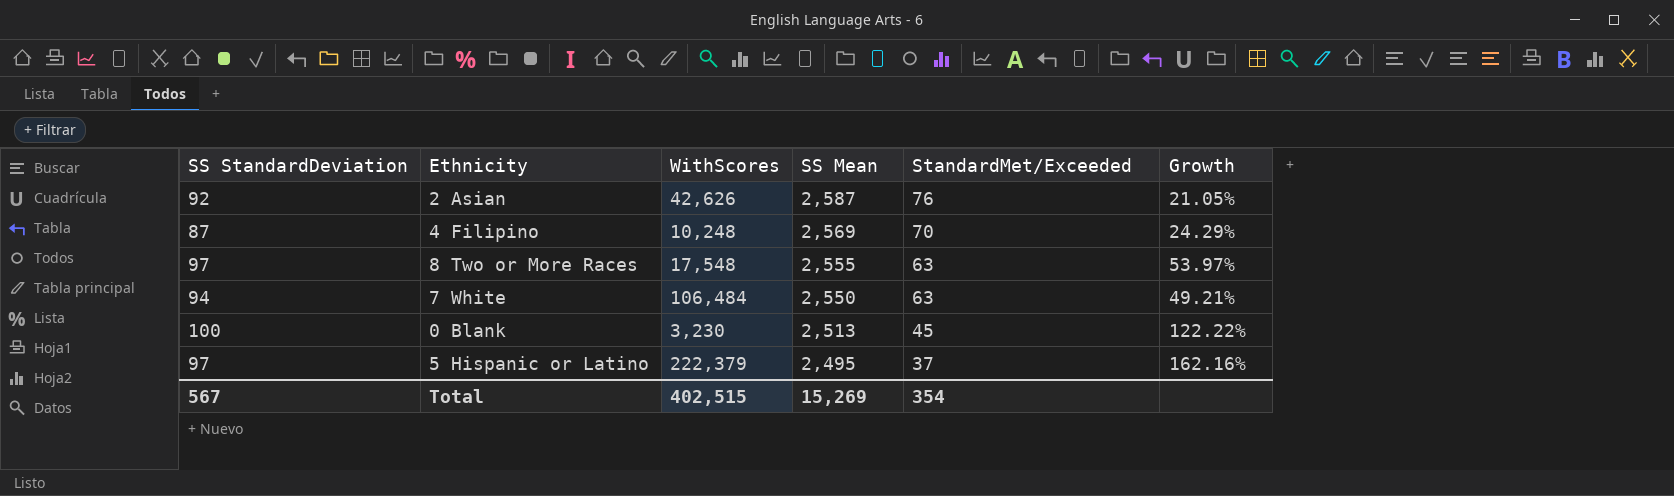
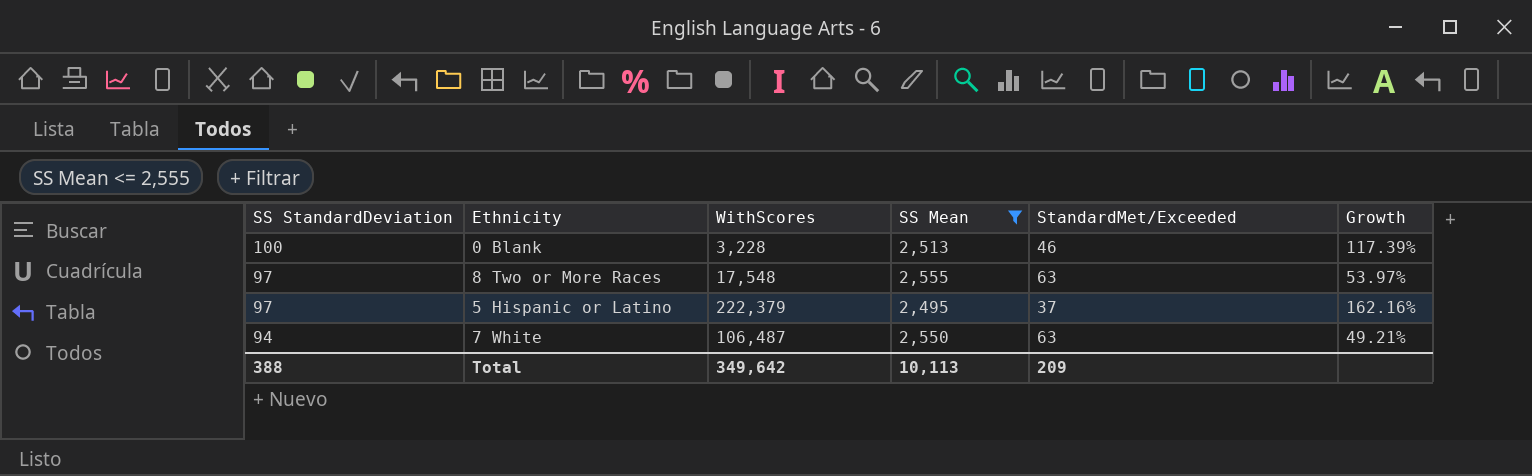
filter: none -> SS Mean <= 2,555
row order: SS Mean descending -> SS StandardDeviation descending
0 Blank | WithScores: 3,230 -> 3,228
0 Blank | StandardMet/Exceeded: 45 -> 46
0 Blank | Growth: 122.22% -> 117.39%
7 White | WithScores: 106,484 -> 106,487
Total | SS StandardDeviation: 567 -> 388
Total | WithScores: 402,515 -> 349,642
Total | SS Mean: 15,269 -> 10,113
Total | StandardMet/Exceeded: 354 -> 209

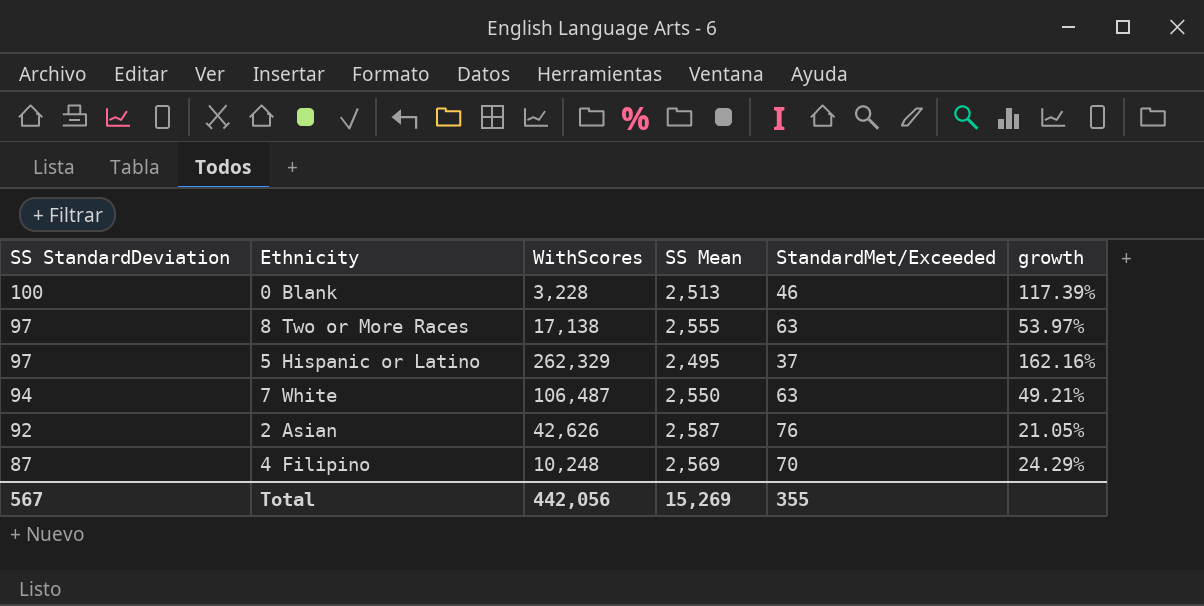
filter: SS Mean <= 2,555 -> none
column name: Growth -> growth
8 Two or More Races | WithScores: 17,548 -> 17,138
5 Hispanic or Latino | WithScores: 222,379 -> 262,329
Total | SS StandardDeviation: 388 -> 567
Total | WithScores: 349,642 -> 442,056
Total | SS Mean: 10,113 -> 15,269
Total | StandardMet/Exceeded: 209 -> 355

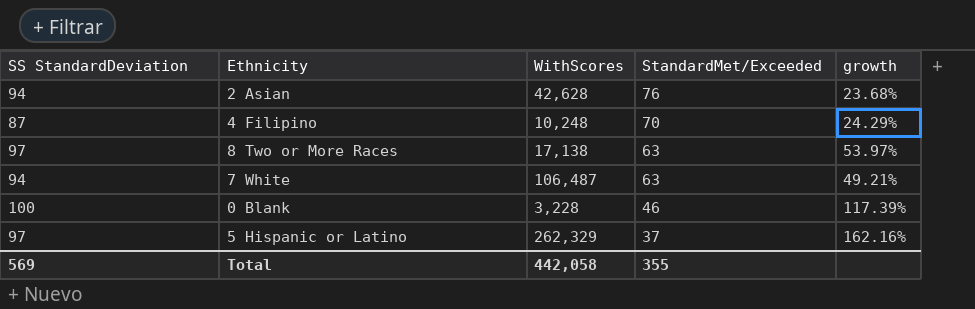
row order: SS StandardDeviation descending -> StandardMet/Exceeded descending
column SS Mean | position: 4 -> none
2 Asian | SS StandardDeviation: 92 -> 94
2 Asian | WithScores: 42,626 -> 42,628
2 Asian | growth: 21.05% -> 23.68%
Total | SS StandardDeviation: 567 -> 569
Total | WithScores: 442,056 -> 442,058

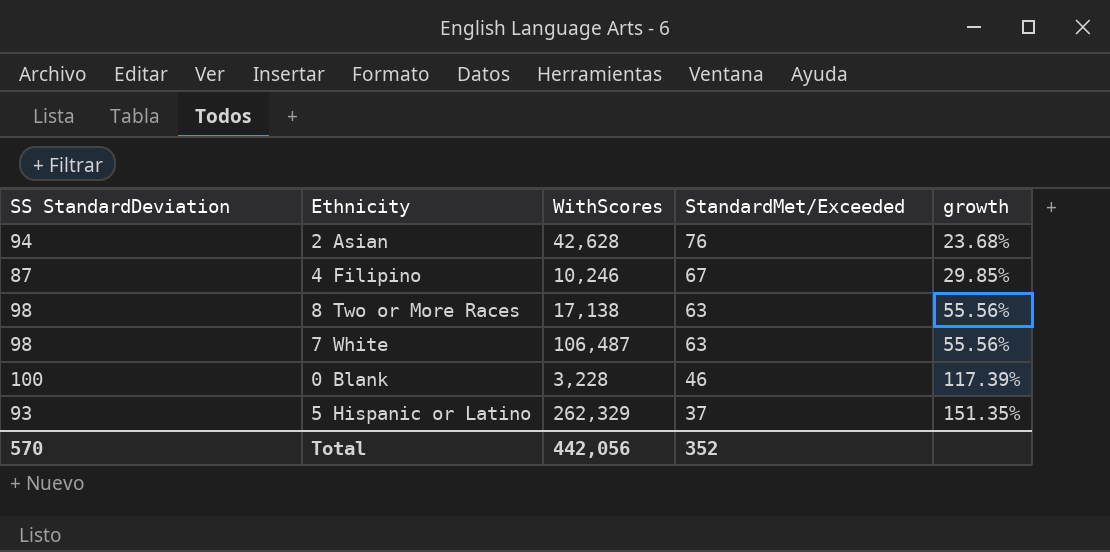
4 Filipino | WithScores: 10,248 -> 10,246
4 Filipino | StandardMet/Exceeded: 70 -> 67
4 Filipino | growth: 24.29% -> 29.85%
8 Two or More Races | SS StandardDeviation: 97 -> 98
8 Two or More Races | growth: 53.97% -> 55.56%
7 White | SS StandardDeviation: 94 -> 98
7 White | growth: 49.21% -> 55.56%
5 Hispanic or Latino | SS StandardDeviation: 97 -> 93
5 Hispanic or Latino | growth: 162.16% -> 151.35%
Total | SS StandardDeviation: 569 -> 570
Total | WithScores: 442,058 -> 442,056
Total | StandardMet/Exceeded: 355 -> 352

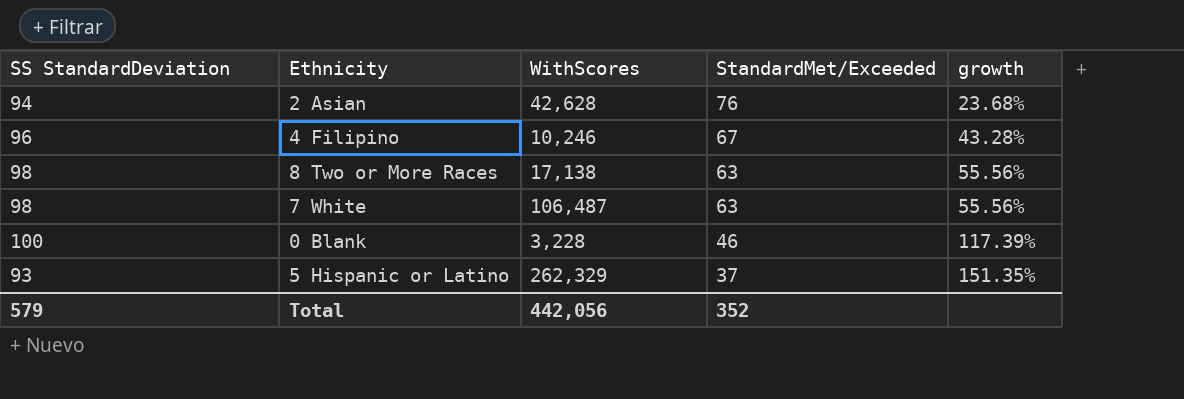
4 Filipino | SS StandardDeviation: 87 -> 96
4 Filipino | growth: 29.85% -> 43.28%
Total | SS StandardDeviation: 570 -> 579

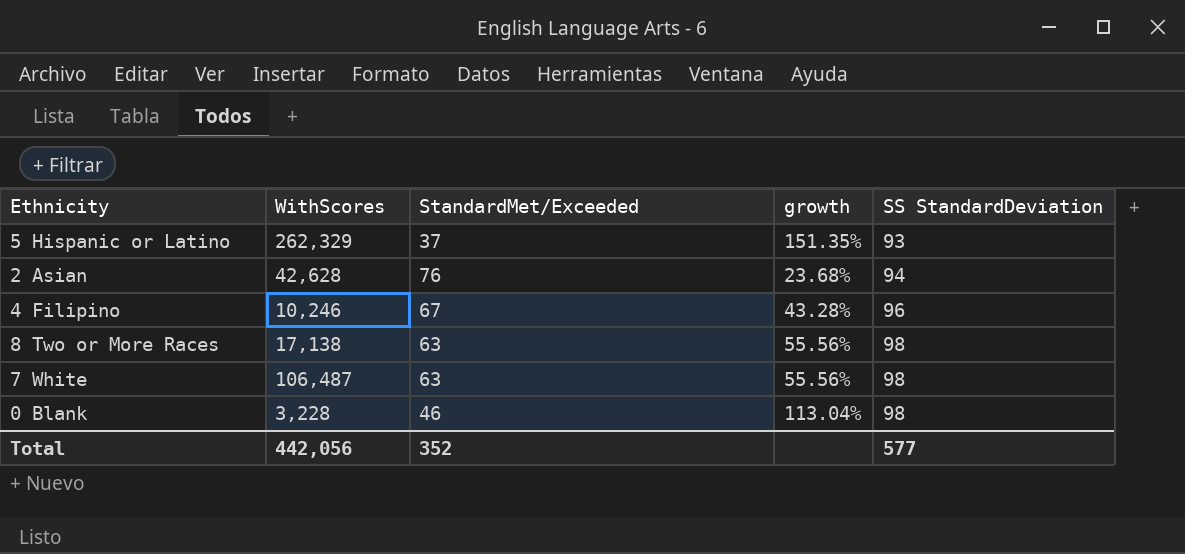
row order: StandardMet/Exceeded descending -> SS StandardDeviation ascending
column SS StandardDeviation | position: 1 -> 5
0 Blank | growth: 117.39% -> 113.04%
0 Blank | SS StandardDeviation: 100 -> 98
Total | SS StandardDeviation: 579 -> 577

